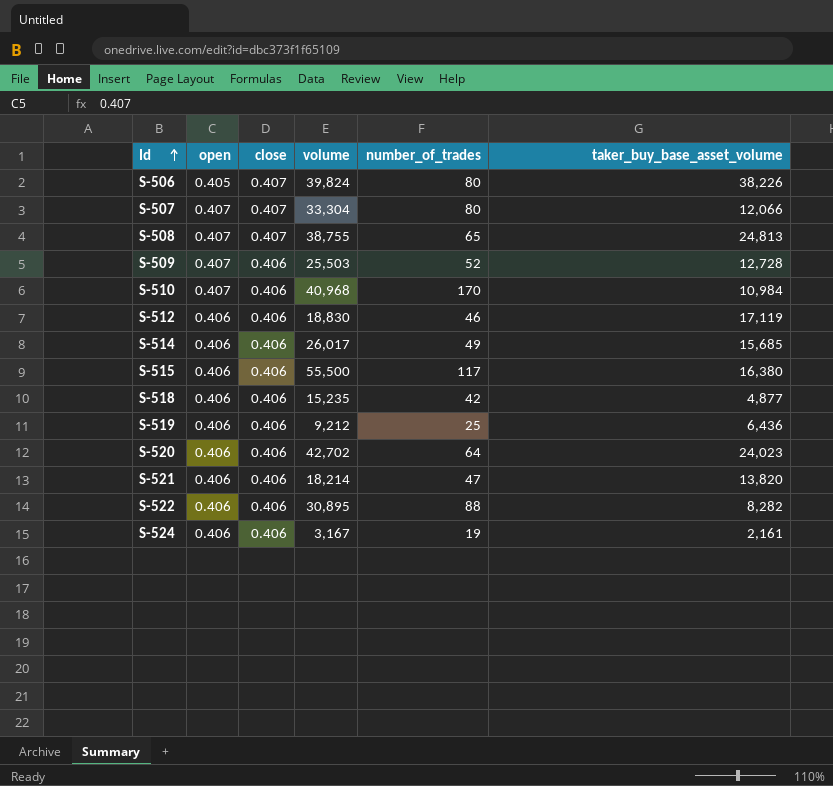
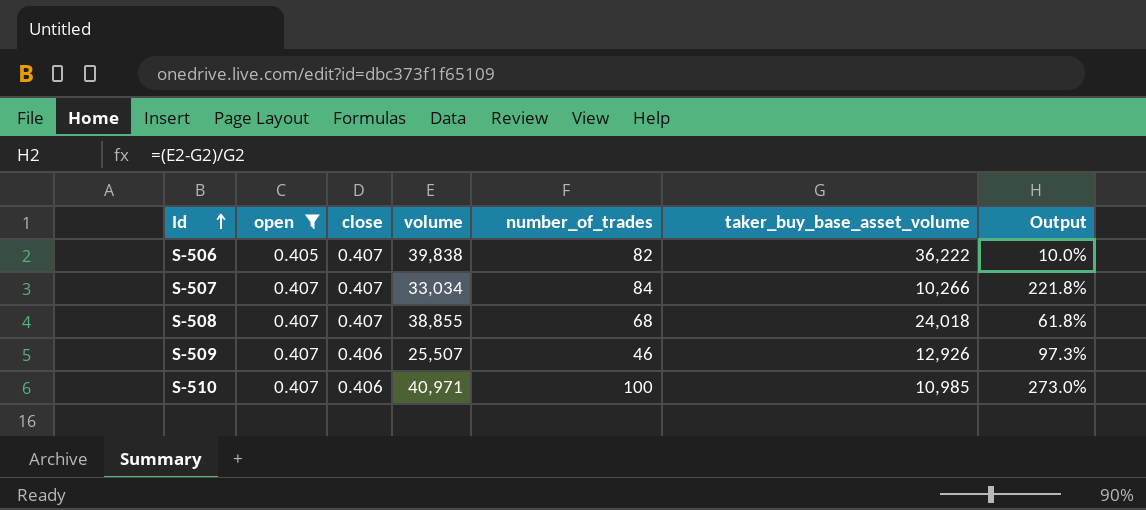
filter: none -> open != 0.406
column Output | formula: none -> ([volume] - [taker_buy_base_asset_volume]) / [taker_buy_base_asset_volume]
S-506 | volume: 39,824 -> 39,838
S-506 | number_of_trades: 80 -> 82
S-506 | taker_buy_base_asset_volume: 38,226 -> 36,222
S-507 | volume: 33,304 -> 33,034
S-507 | number_of_trades: 80 -> 84
S-507 | taker_buy_base_asset_volume: 12,066 -> 10,266
S-508 | volume: 38,755 -> 38,855
S-508 | number_of_trades: 65 -> 68
S-508 | taker_buy_base_asset_volume: 24,813 -> 24,018
S-509 | volume: 25,503 -> 25,507
S-509 | number_of_trades: 52 -> 46
S-509 | taker_buy_base_asset_volume: 12,728 -> 12,926
S-510 | volume: 40,968 -> 40,971
S-510 | number_of_trades: 170 -> 100
S-510 | taker_buy_base_asset_volume: 10,984 -> 10,985

